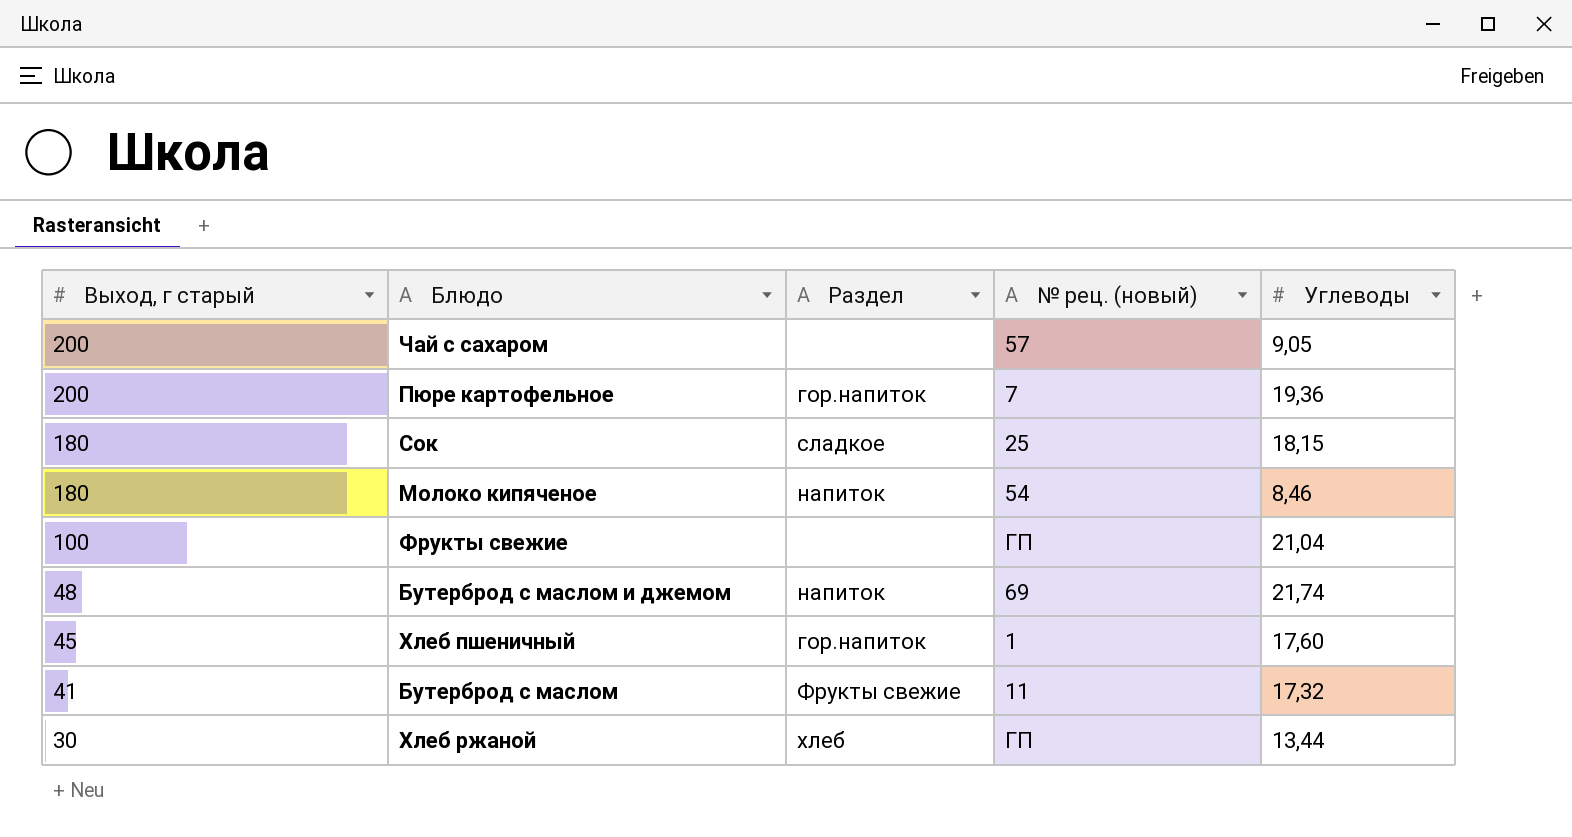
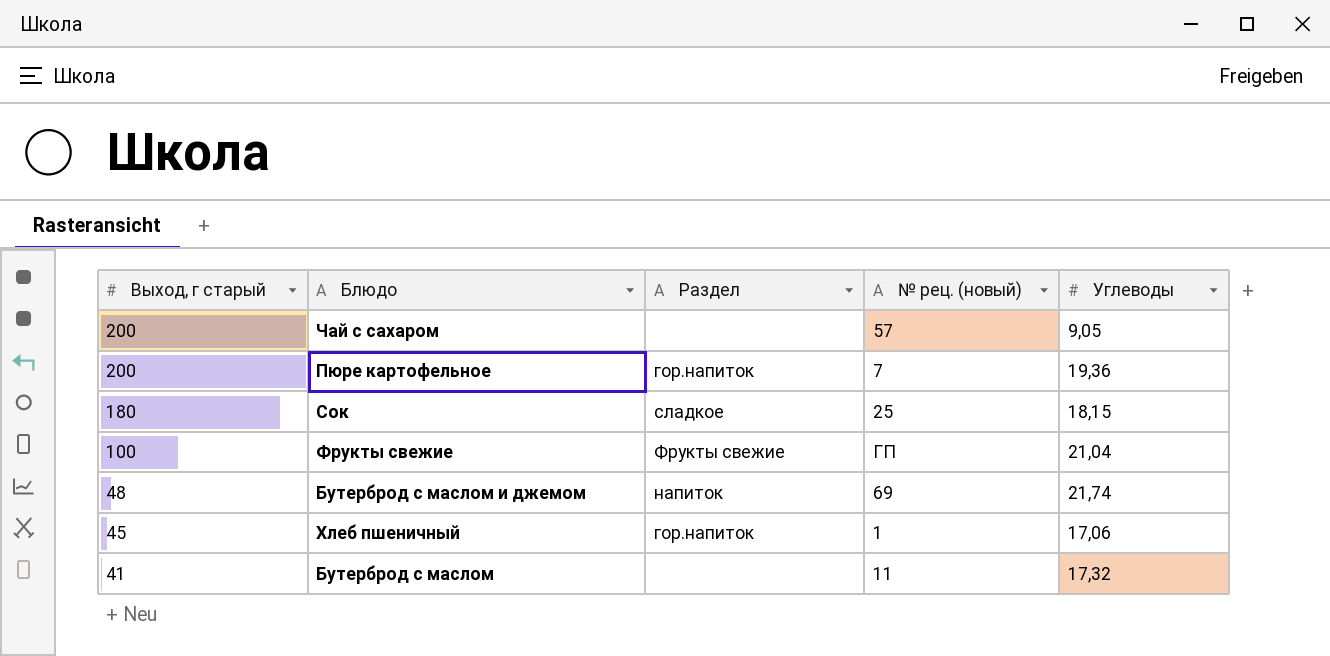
row Молоко кипяченое: 180 | напиток | 54 | 8,46 -> none
row Хлеб ржаной: 30 | хлеб | ГП | 13,44 -> none
Фрукты свежие | Раздел: none -> Фрукты свежие
Хлеб пшеничный | Углеводы: 17,60 -> 17,06
Бутерброд с маслом | Раздел: Фрукты свежие -> none

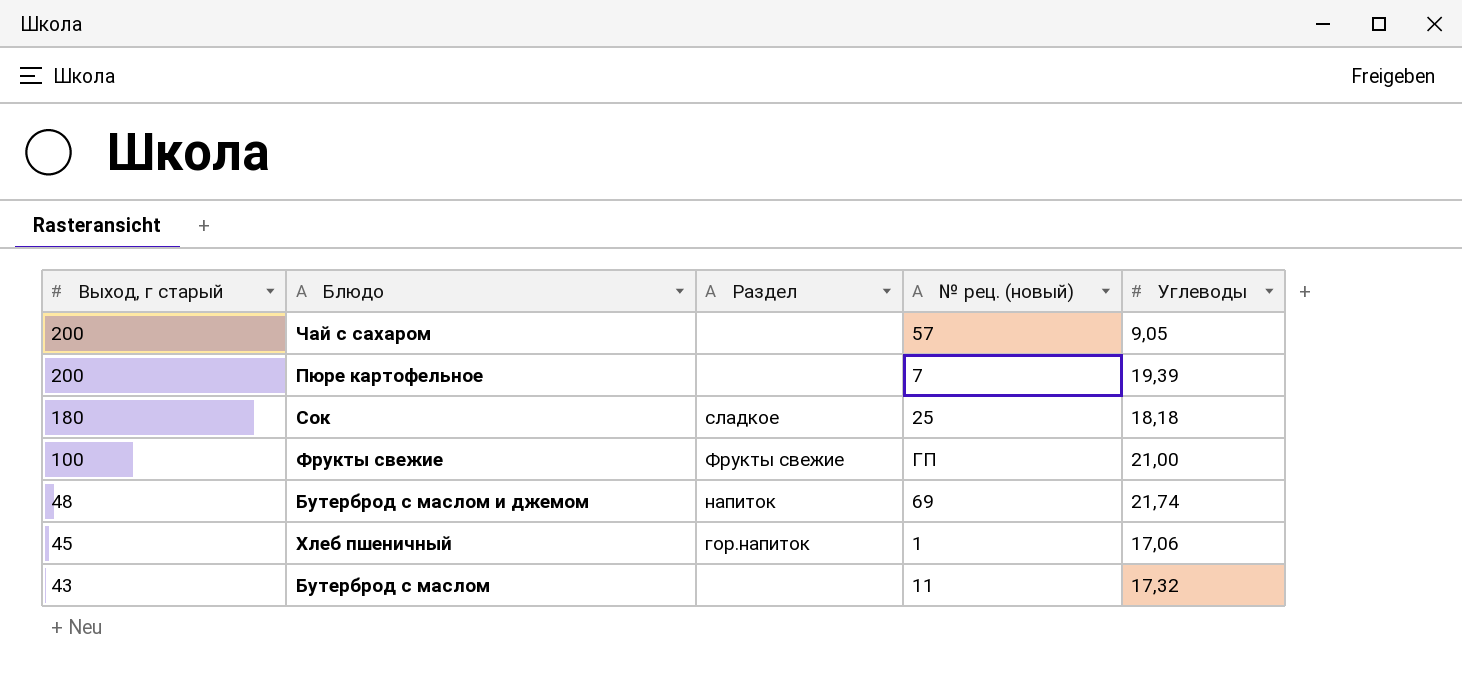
Пюре картофельное | Раздел: гор.напиток -> none
Пюре картофельное | Углеводы: 19,36 -> 19,39
Сок | Углеводы: 18,15 -> 18,18
Фрукты свежие | Углеводы: 21,04 -> 21,00
Бутерброд с маслом | Выход, г старый: 41 -> 43

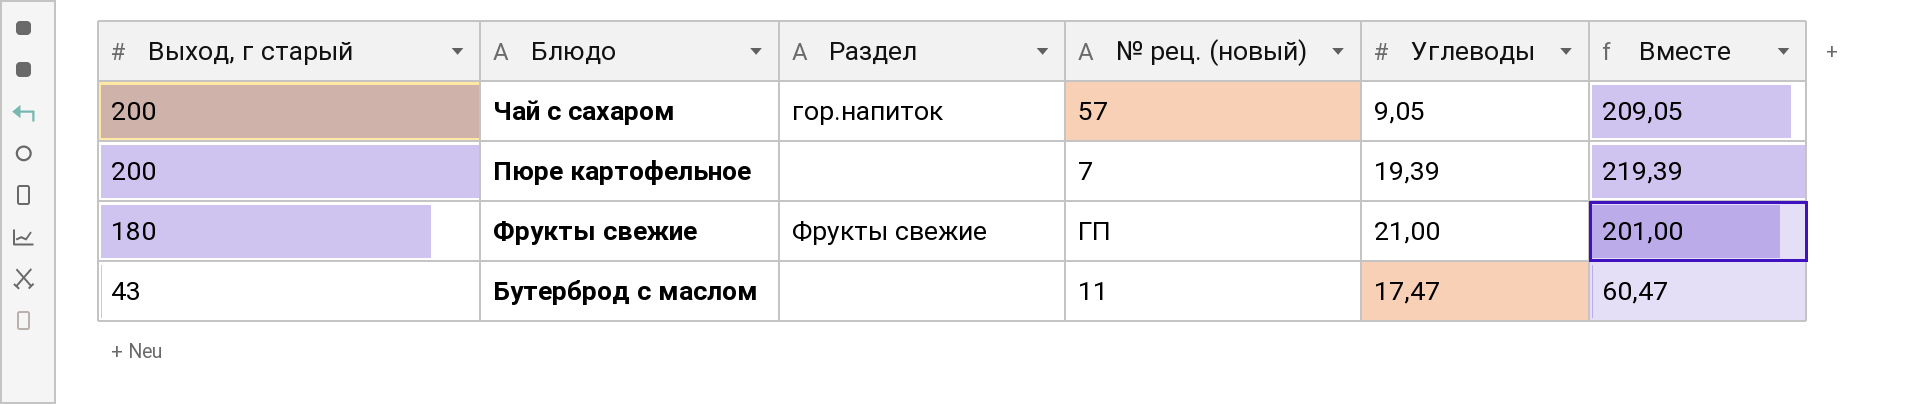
column Вместе | formula: none -> [Выход, г старый] + [Углеводы]
row Сок: 180 | сладкое | 25 | 18,18 -> none
row Бутерброд с маслом и джемом: 48 | напиток | 69 | 21,74 -> none
row Хлеб пшеничный: 45 | гор.напиток | 1 | 17,06 -> none
Чай с сахаром | Раздел: none -> гор.напиток
Фрукты свежие | Выход, г старый: 100 -> 180
Бутерброд с маслом | Углеводы: 17,32 -> 17,47

